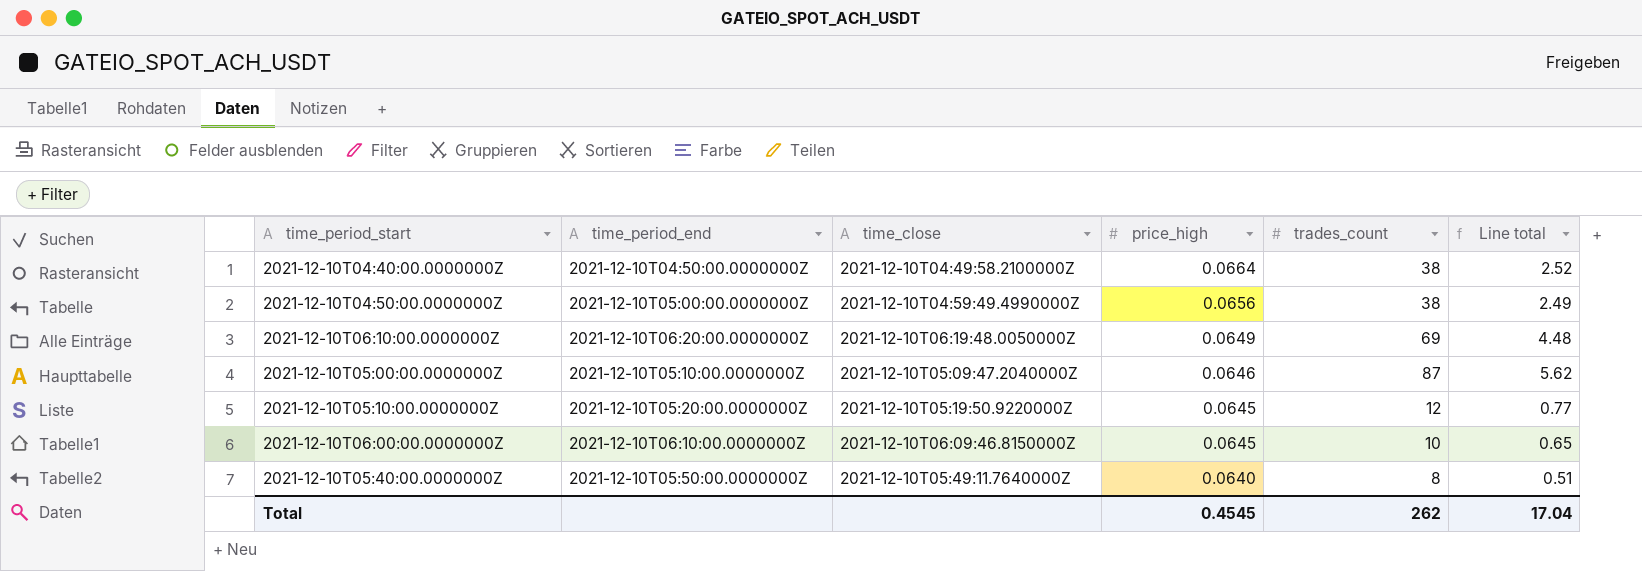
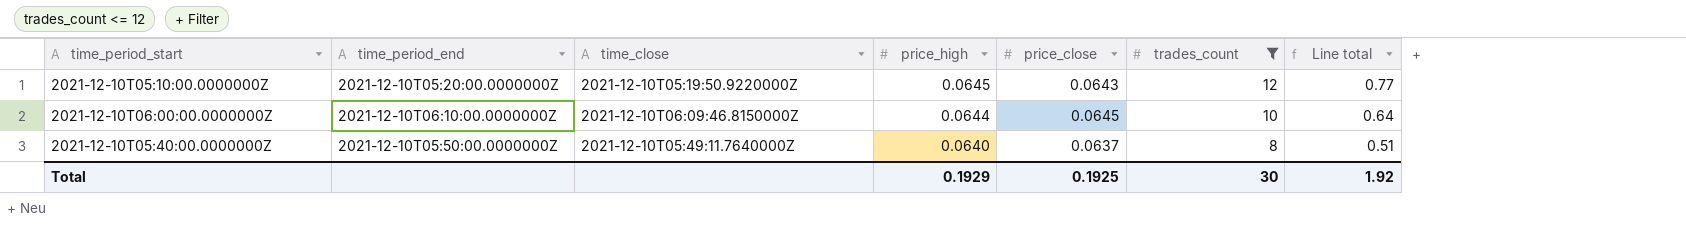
filter: none -> trades_count <= 12
column price_close | position: none -> 5
2021-12-10T06:00:00.0000000Z | price_high: 0.0645 -> 0.0644
2021-12-10T06:00:00.0000000Z | Line total: 0.65 -> 0.64
Total | price_high: 0.4545 -> 0.1929
Total | trades_count: 262 -> 30
Total | Line total: 17.04 -> 1.92

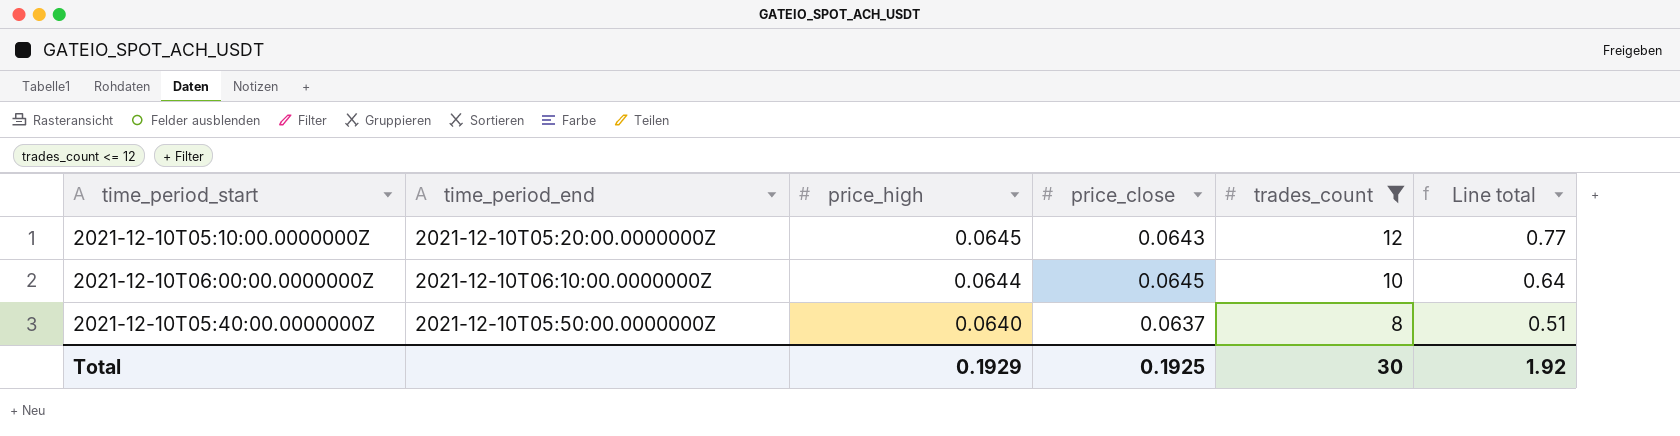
column time_close | position: 3 -> none

